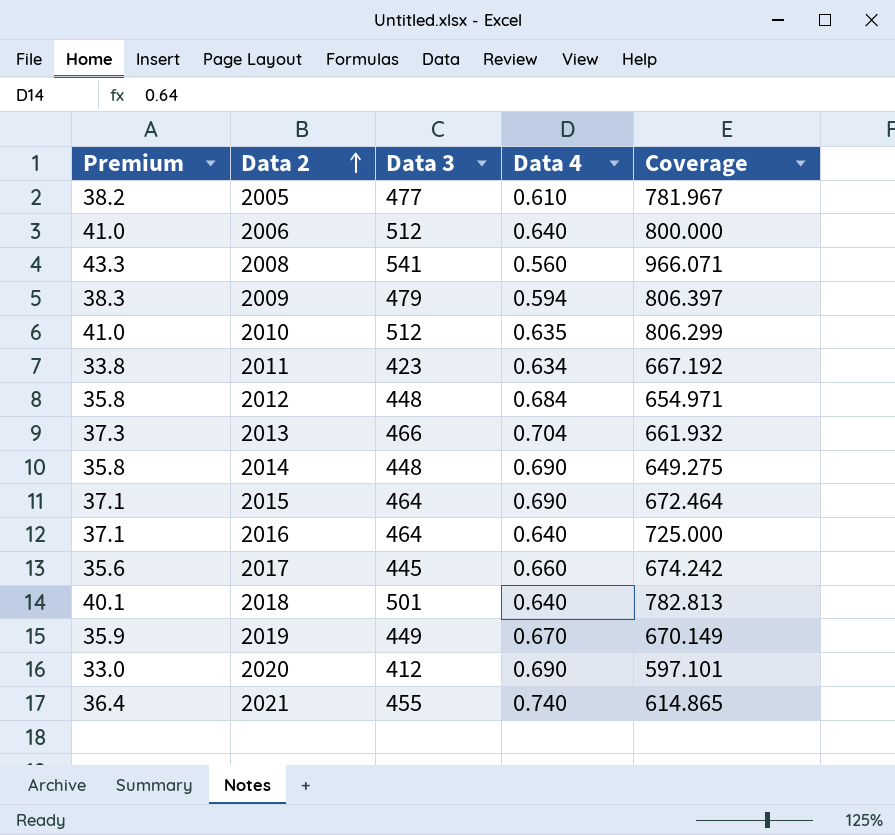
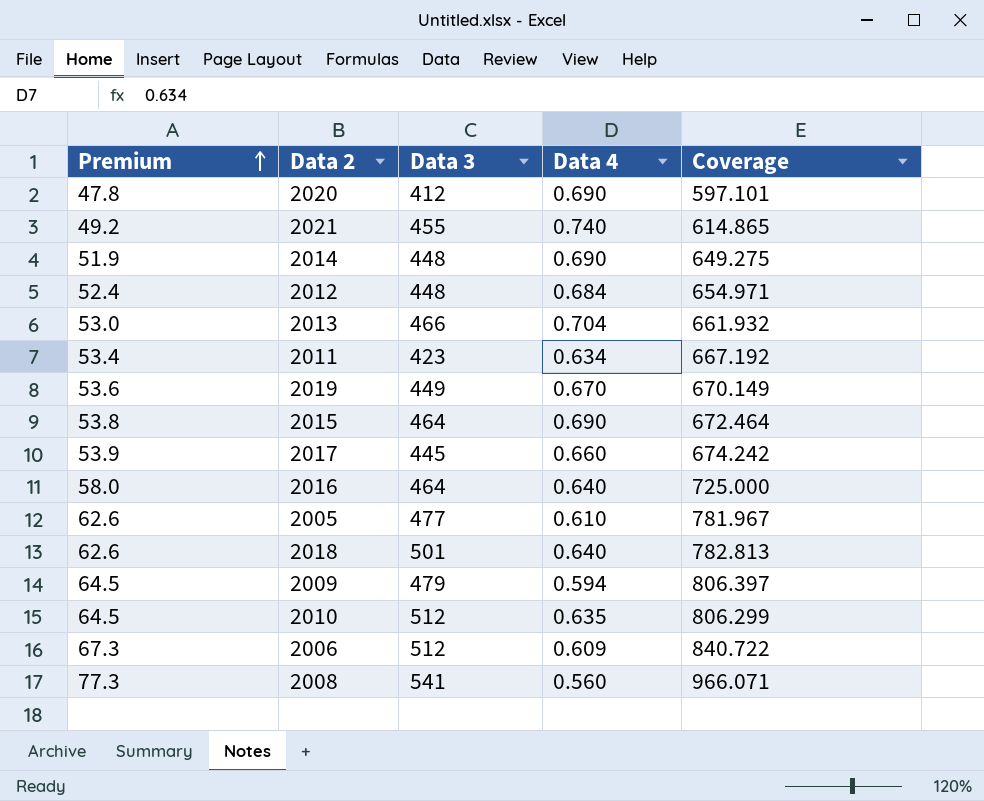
row order: Data 2 ascending -> Premium ascending
column Premium | formula: [Data 3] * 0.08 -> [Coverage] * 0.08
2006 | Data 4: 0.640 -> 0.609
2006 | Coverage: 800.000 -> 840.722

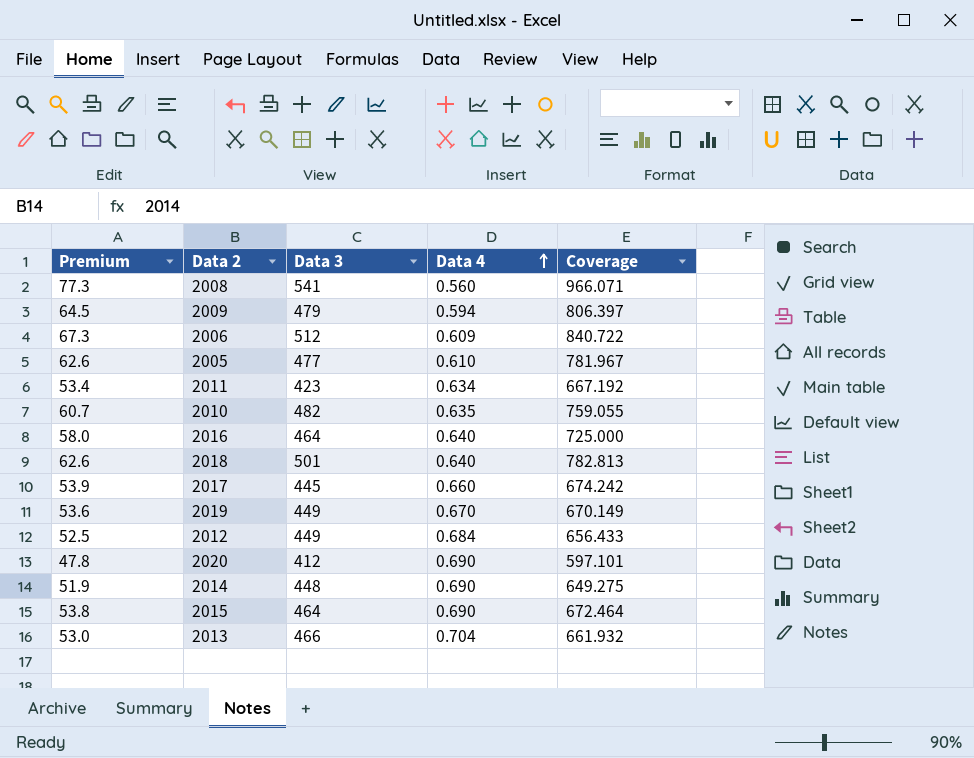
row order: Premium ascending -> Data 4 ascending
row 2021: 49.2 | 455 | 0.740 | 614.865 -> none
2010 | Premium: 64.5 -> 60.7
2010 | Data 3: 512 -> 482
2010 | Coverage: 806.299 -> 759.055
2012 | Premium: 52.4 -> 52.5
2012 | Data 3: 448 -> 449
2012 | Coverage: 654.971 -> 656.433

